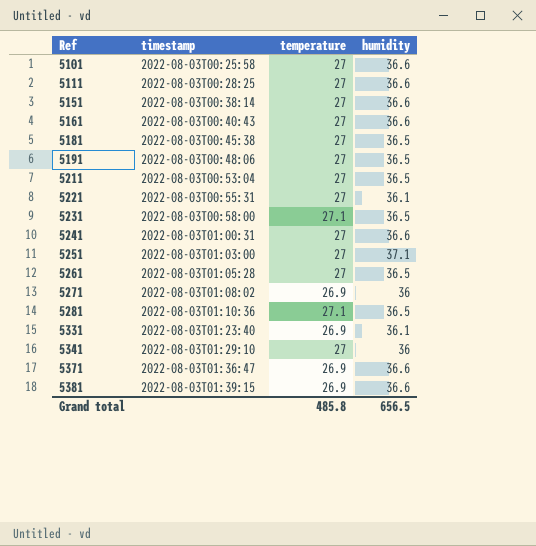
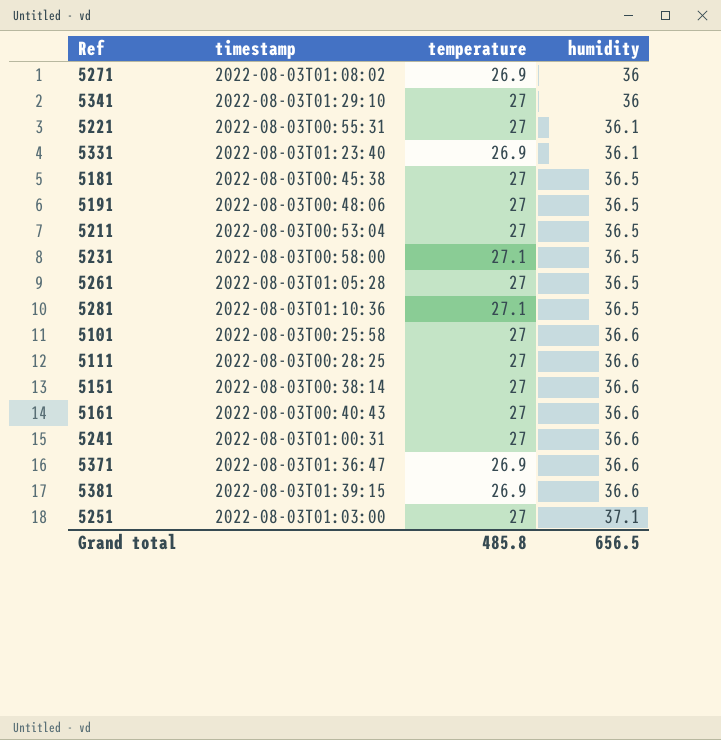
row order: Ref ascending -> humidity ascending

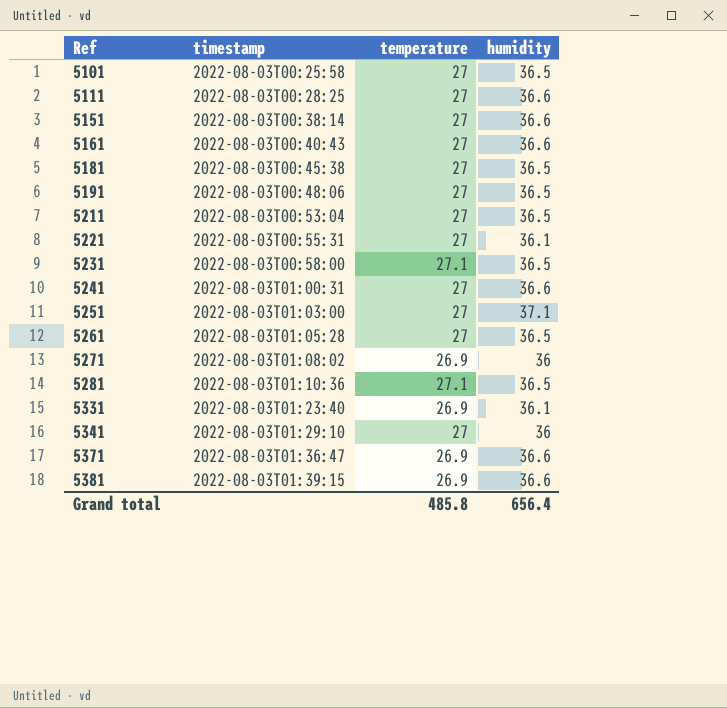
row order: humidity ascending -> Ref ascending
5101 | humidity: 36.6 -> 36.5
Grand total | humidity: 656.5 -> 656.4

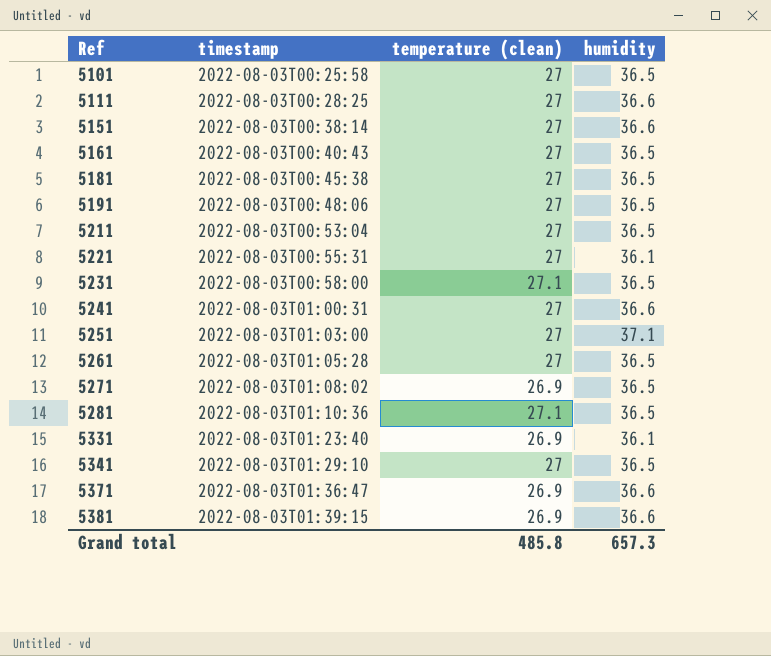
column name: temperature -> temperature (clean)
5161 | humidity: 36.6 -> 36.5
5271 | humidity: 36 -> 36.5
5341 | humidity: 36 -> 36.5
Grand total | humidity: 656.4 -> 657.3

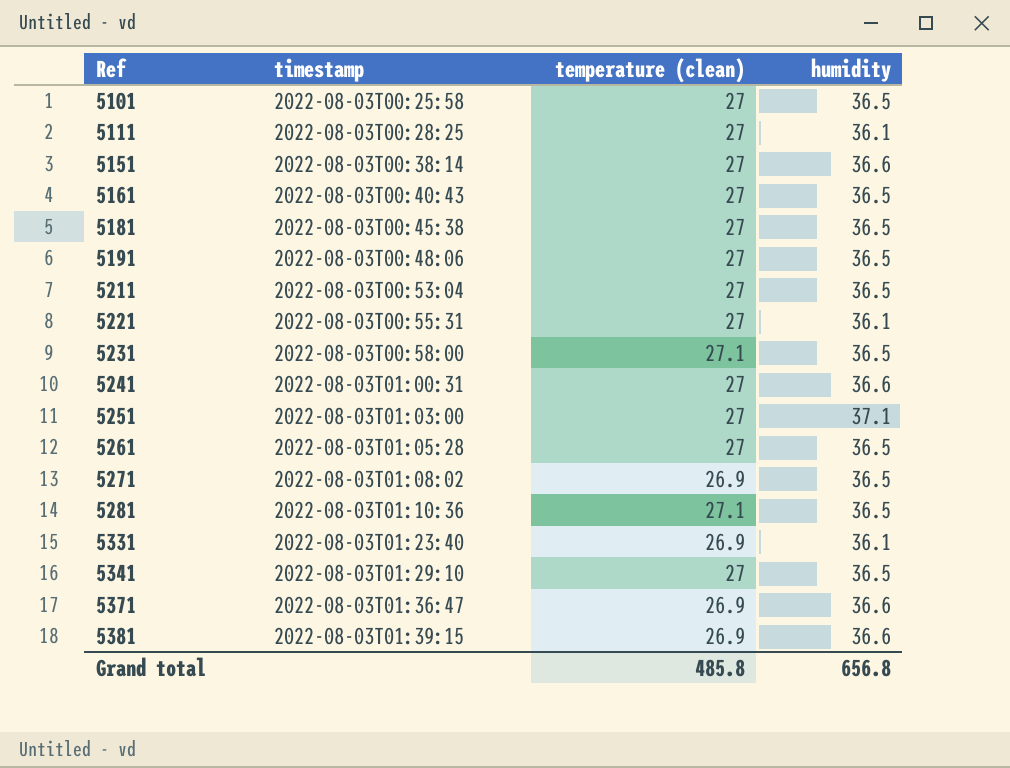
5111 | humidity: 36.6 -> 36.1
Grand total | humidity: 657.3 -> 656.8

